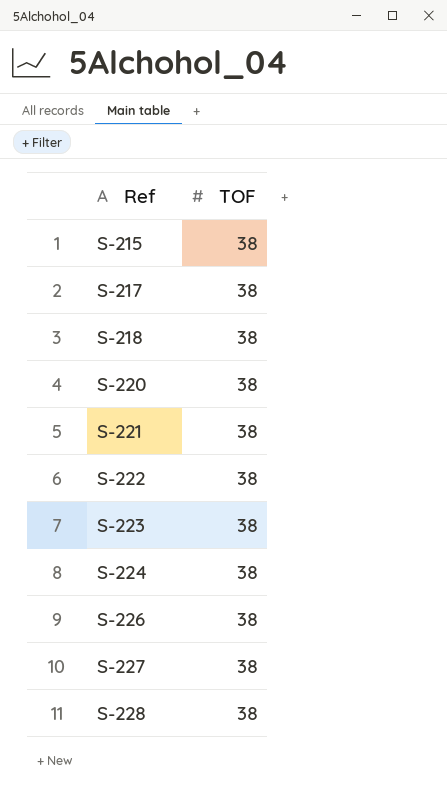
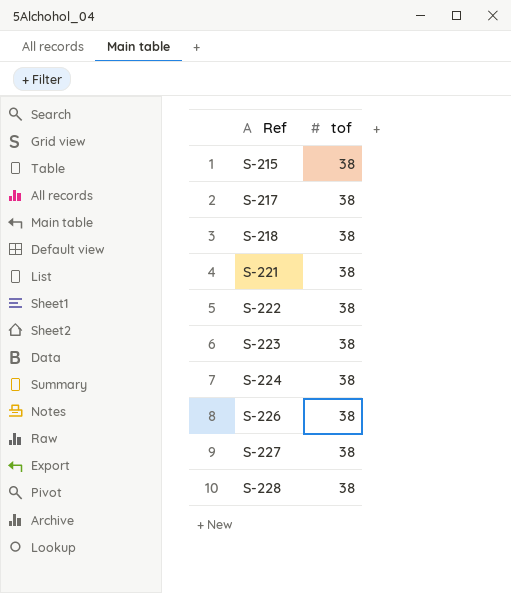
column name: TOF -> tof
row S-220: 38 -> none

